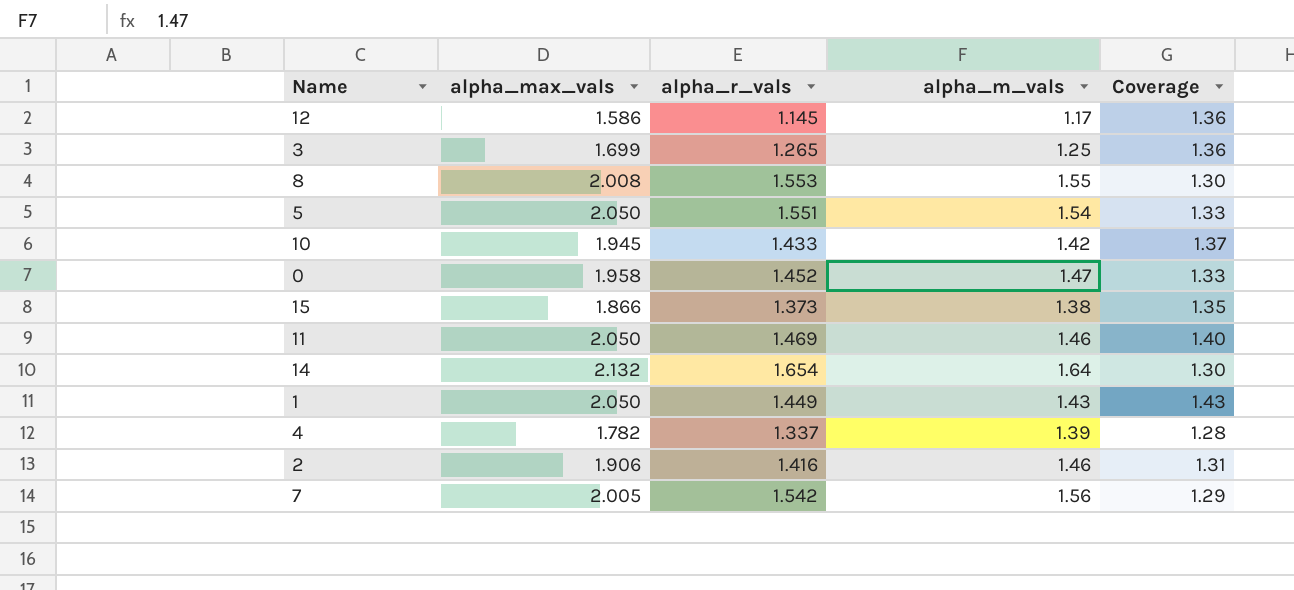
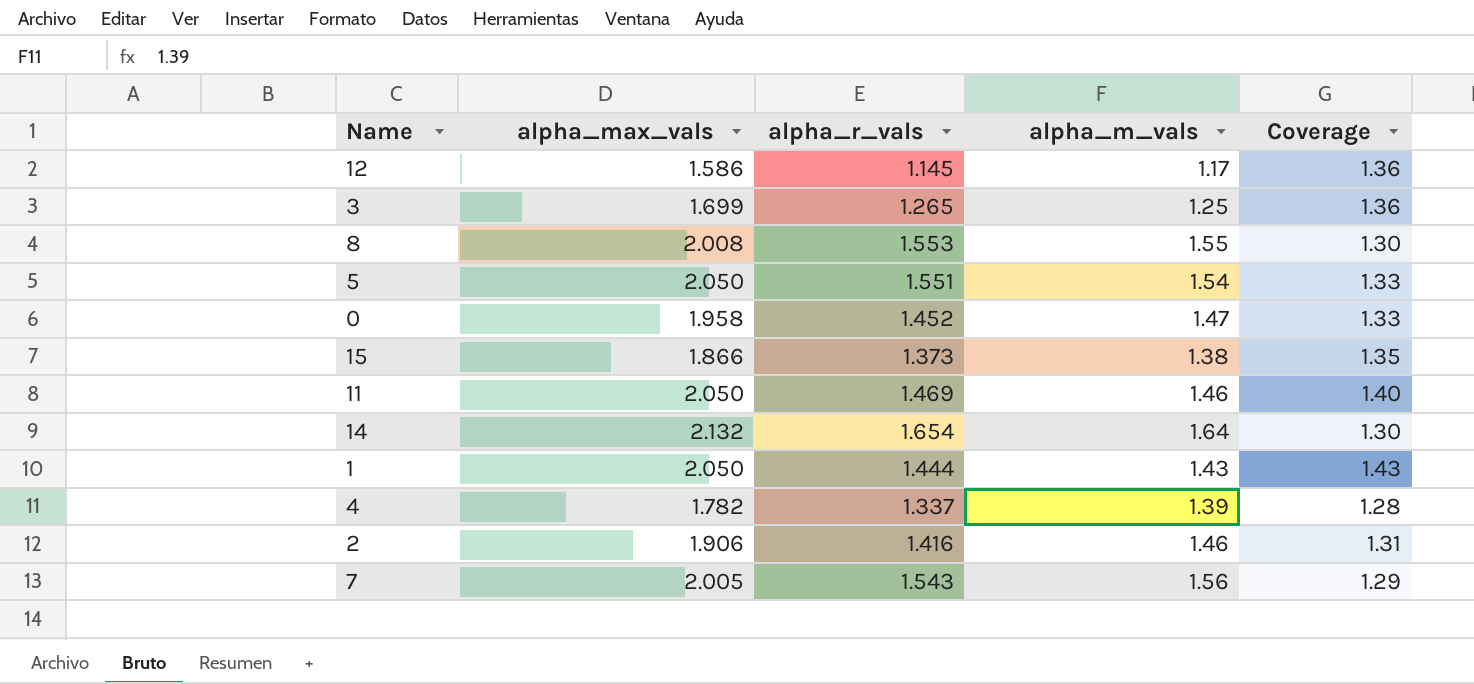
row 10: 1.945 | 1.433 | 1.42 | 1.37 -> none
1 | alpha_r_vals: 1.449 -> 1.444
7 | alpha_r_vals: 1.542 -> 1.543

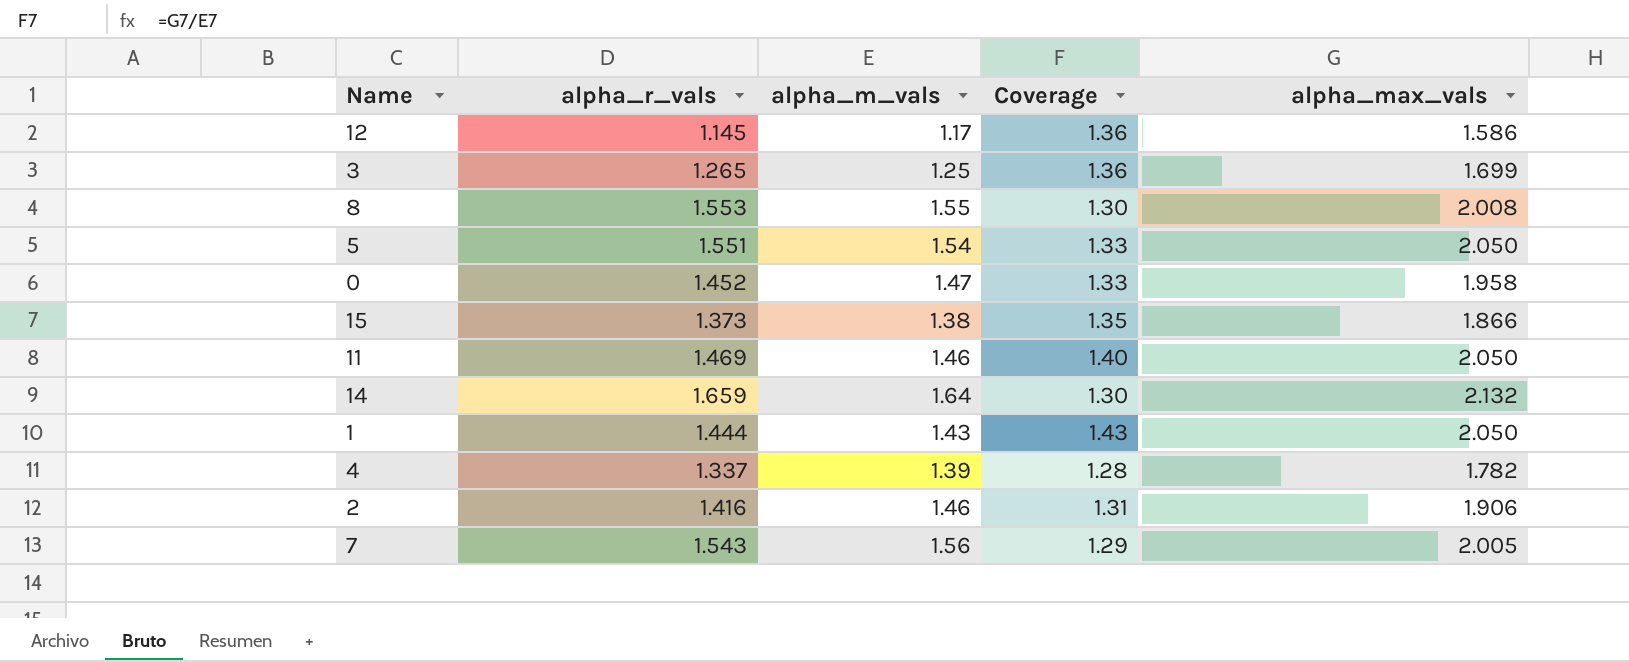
column alpha_max_vals | position: 2 -> 5
14 | alpha_r_vals: 1.654 -> 1.659

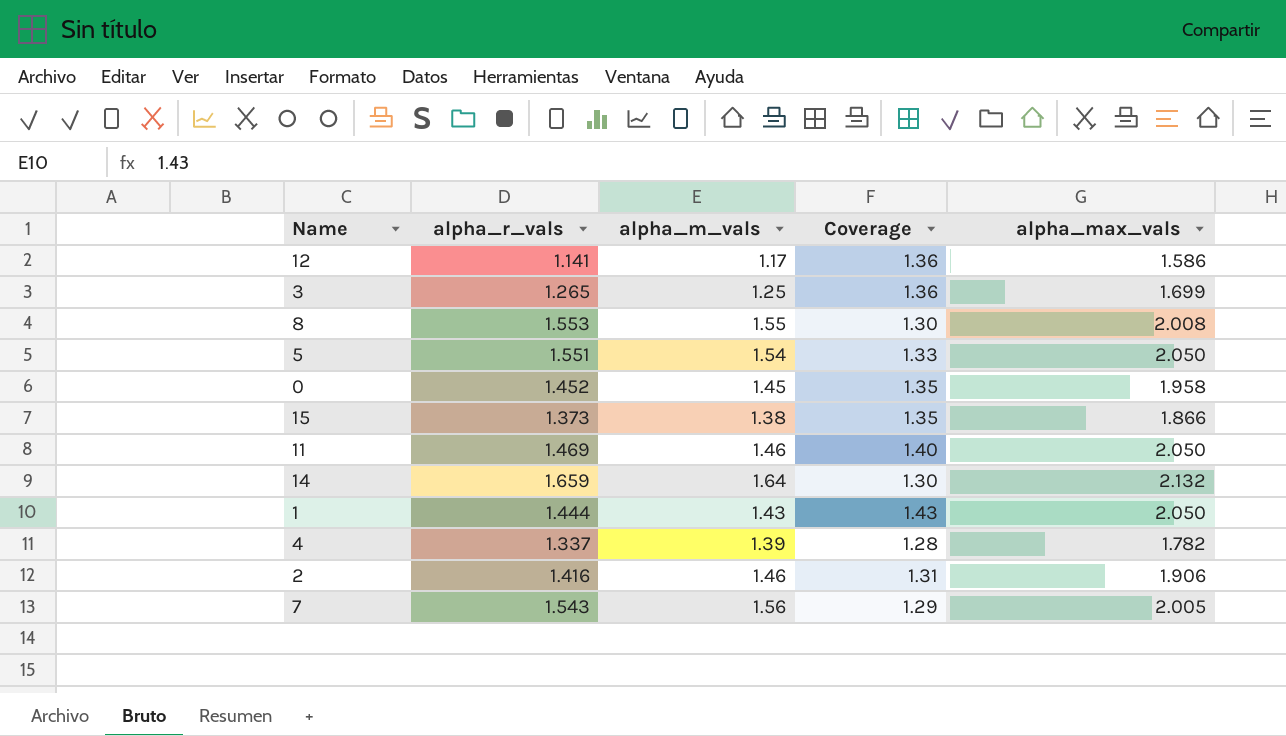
12 | alpha_r_vals: 1.145 -> 1.141
0 | alpha_m_vals: 1.47 -> 1.45
0 | Coverage: 1.33 -> 1.35

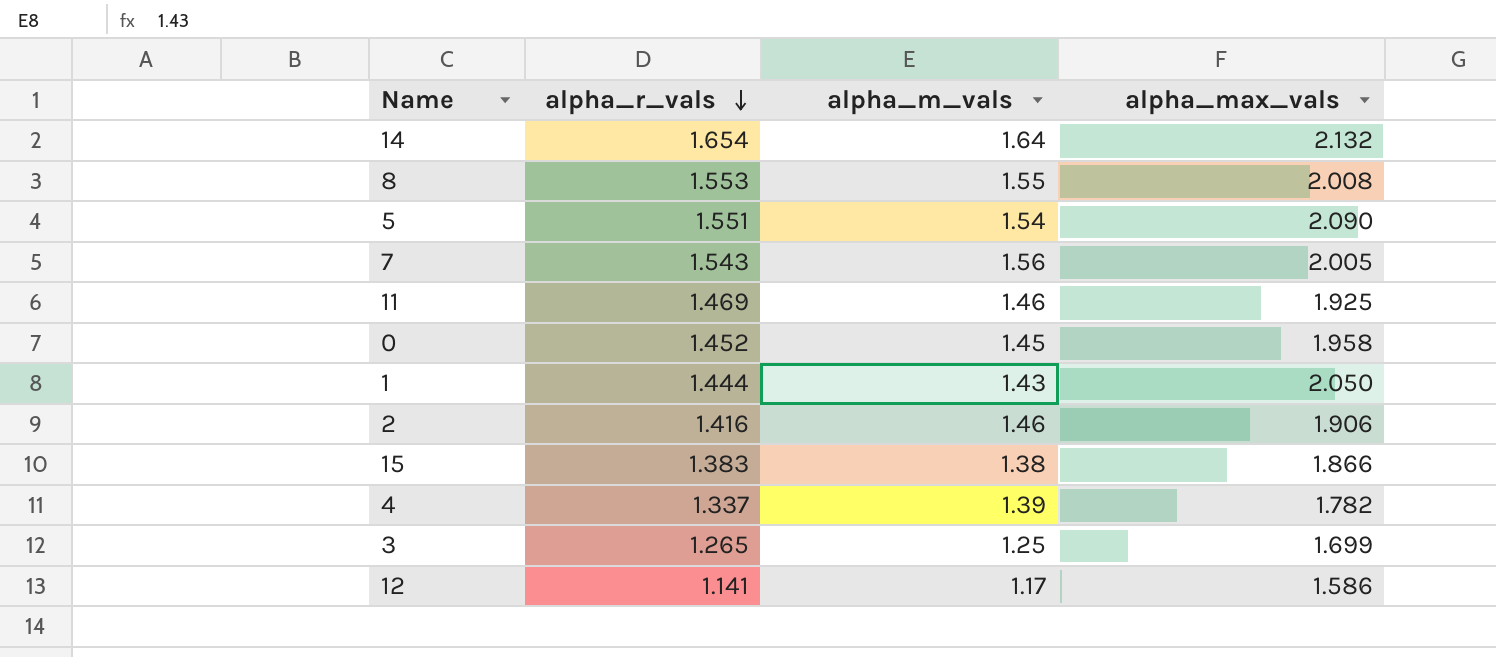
row order: none -> alpha_r_vals descending
column Coverage | formula: [alpha_max_vals] / [alpha_m_vals] -> none
14 | alpha_r_vals: 1.659 -> 1.654
5 | alpha_max_vals: 2.050 -> 2.090
11 | alpha_max_vals: 2.050 -> 1.925
15 | alpha_r_vals: 1.373 -> 1.383

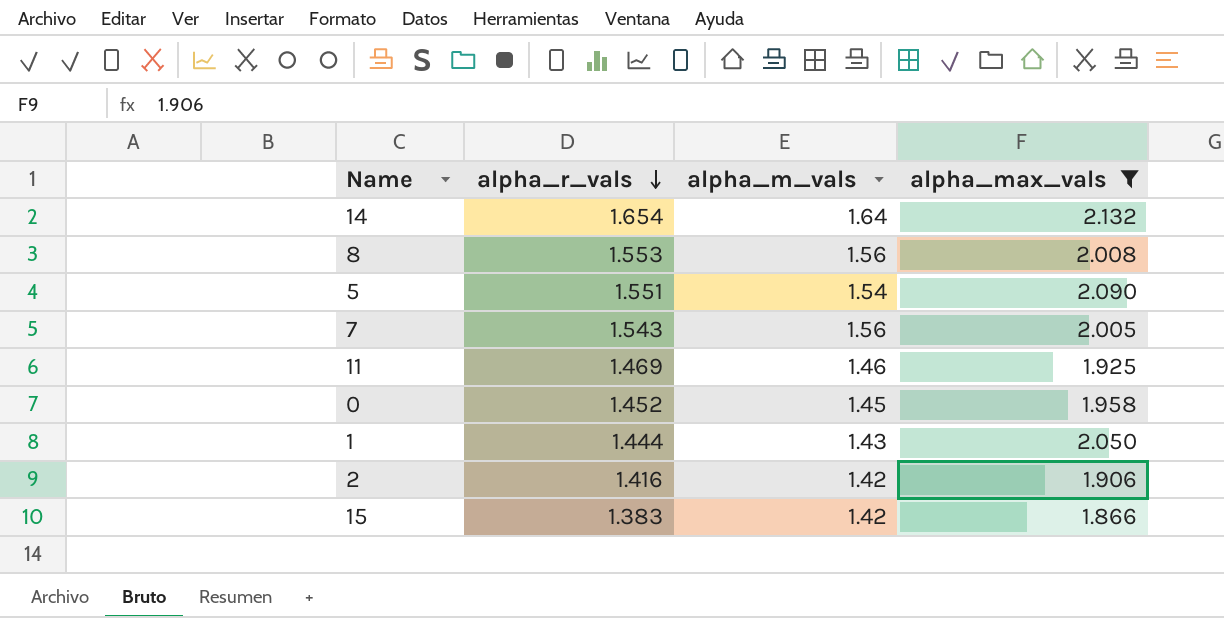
filter: none -> alpha_max_vals >= 1.866
8 | alpha_m_vals: 1.55 -> 1.56
2 | alpha_m_vals: 1.46 -> 1.42
15 | alpha_m_vals: 1.38 -> 1.42

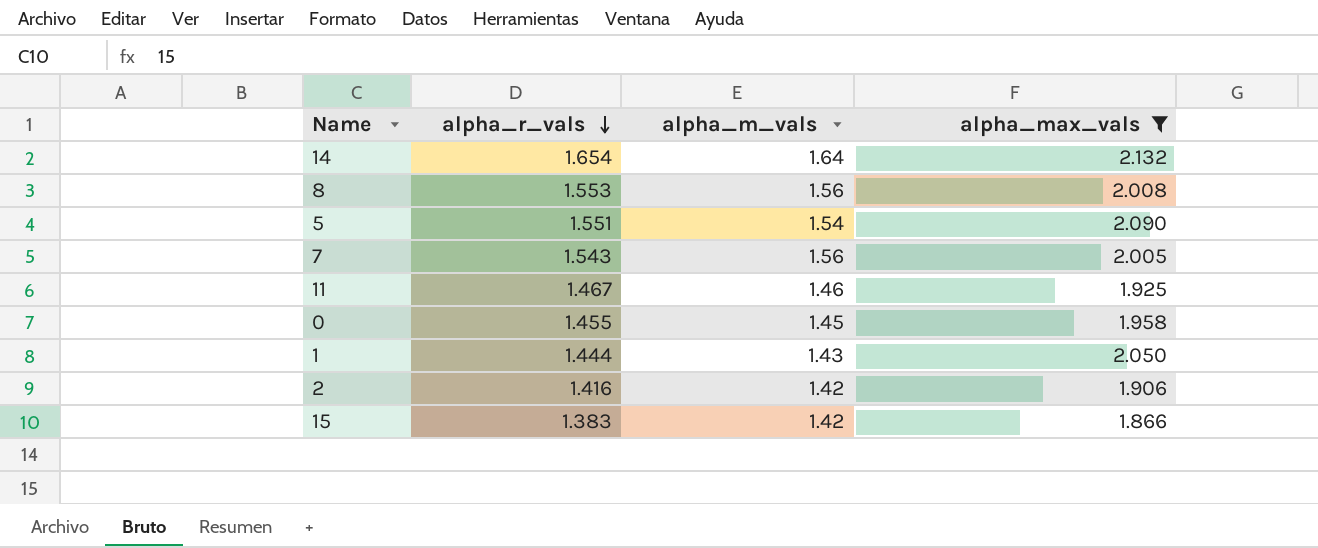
11 | alpha_r_vals: 1.469 -> 1.467
0 | alpha_r_vals: 1.452 -> 1.455

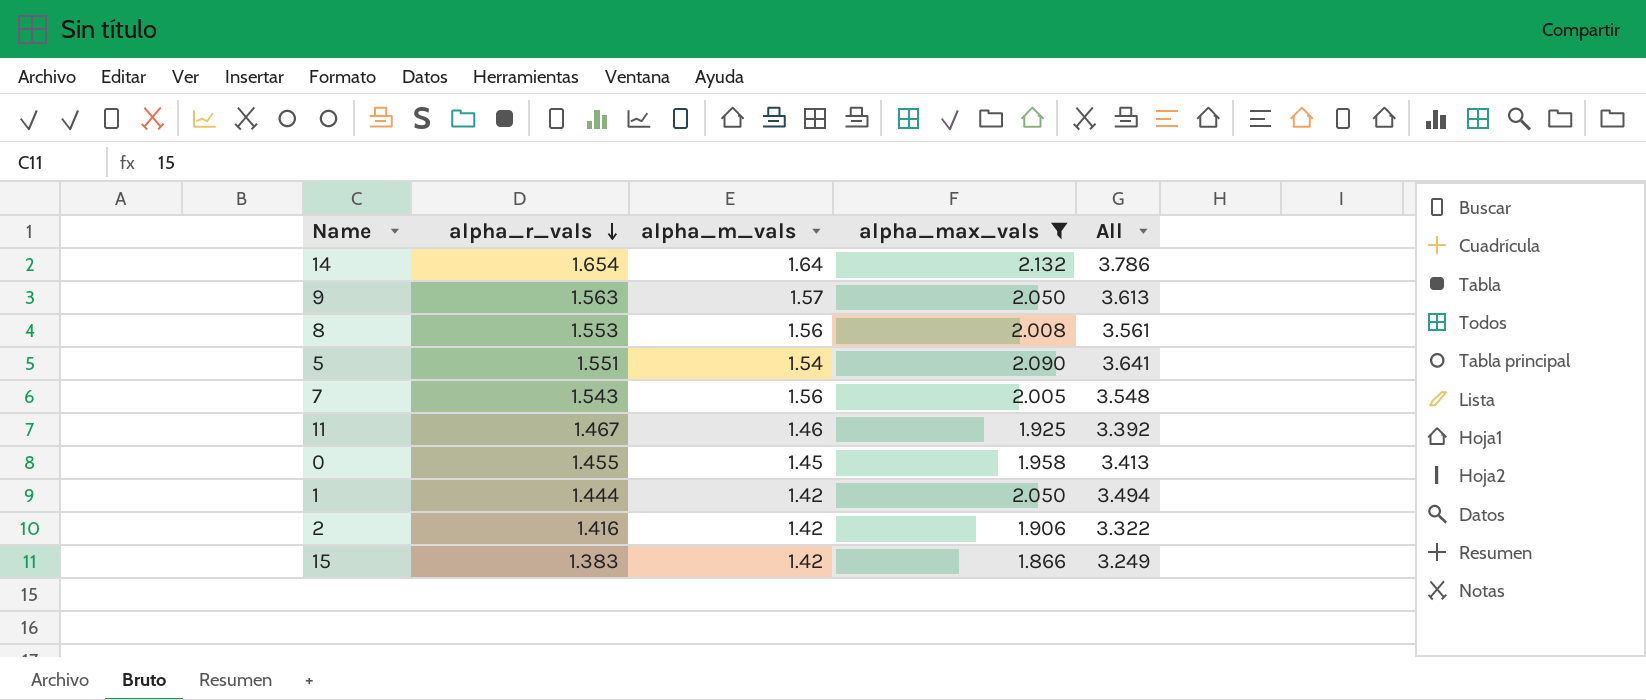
column All | formula: none -> [alpha_r_vals] + [alpha_max_vals]
row 9: none -> 1.563 | 1.57 | 2.050 | 3.613
1 | alpha_m_vals: 1.43 -> 1.42

